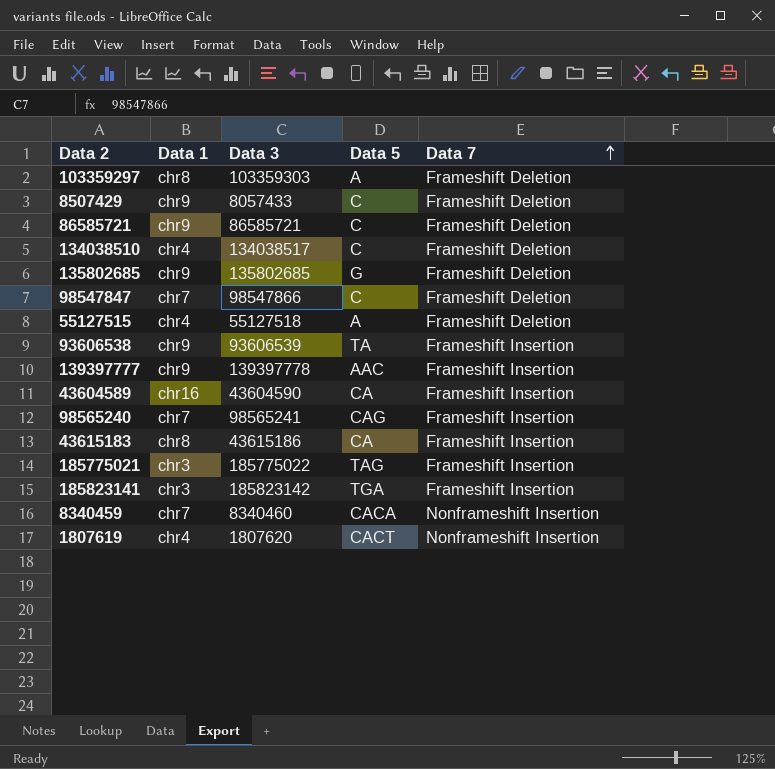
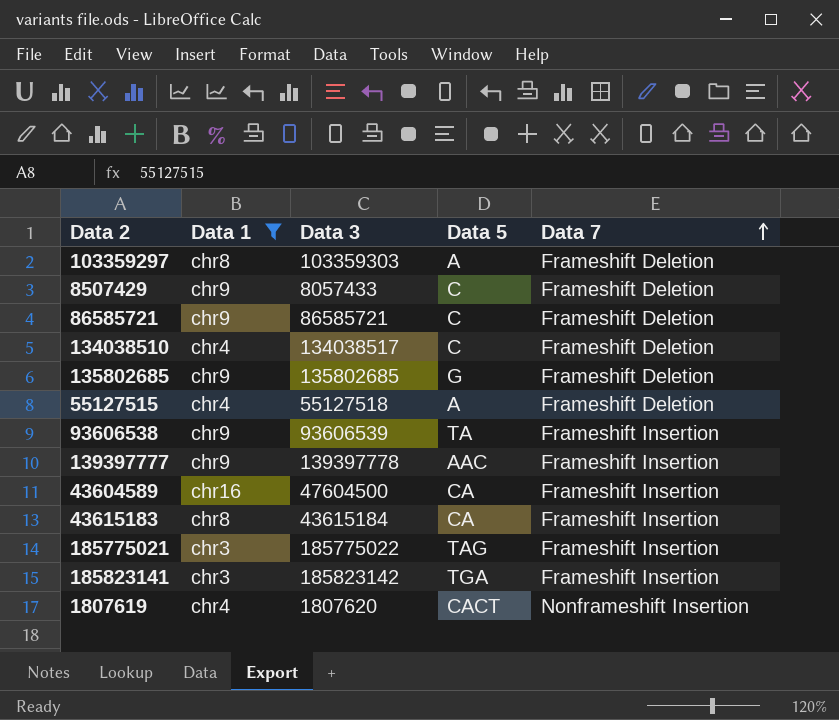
filter: none -> Data 1 != chr7
43604589 | Data 3: 43604590 -> 47604500
43615183 | Data 3: 43615186 -> 43615184

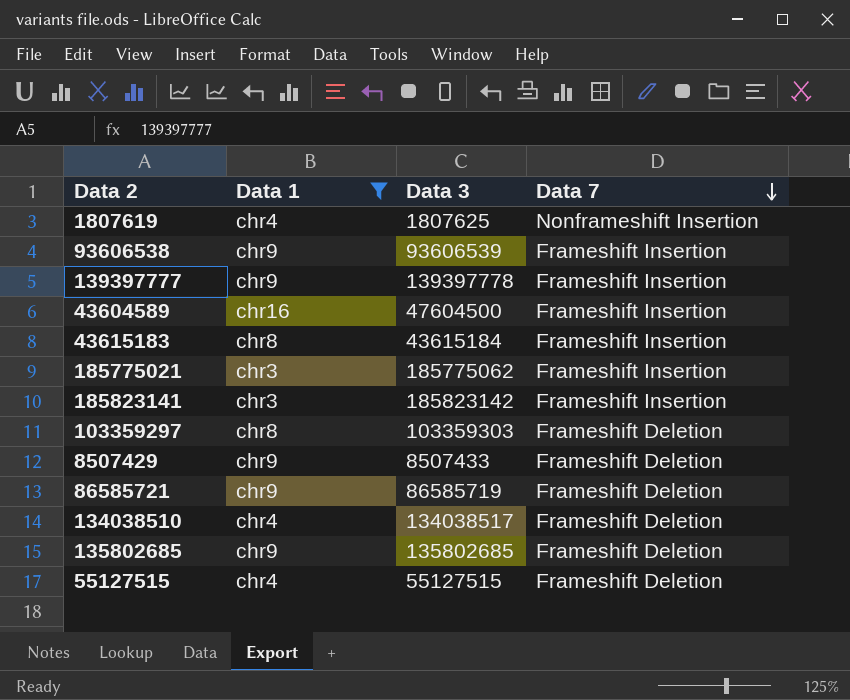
row order: Data 7 ascending -> Data 7 descending
column Data 5 | position: 4 -> none
1807619 | Data 3: 1807620 -> 1807625
185775021 | Data 3: 185775022 -> 185775062
8507429 | Data 3: 8057433 -> 8507433
86585721 | Data 3: 86585721 -> 86585719
55127515 | Data 3: 55127518 -> 55127515

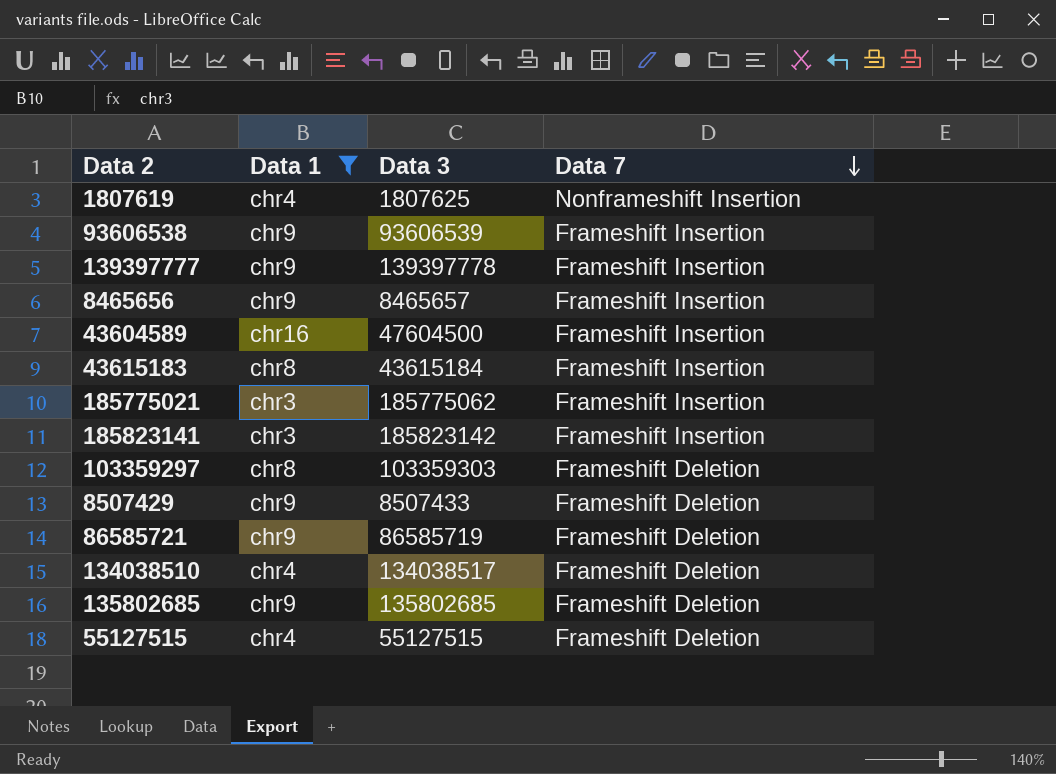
row 8465656: none -> chr9 | 8465657 | Frameshift Insertion

